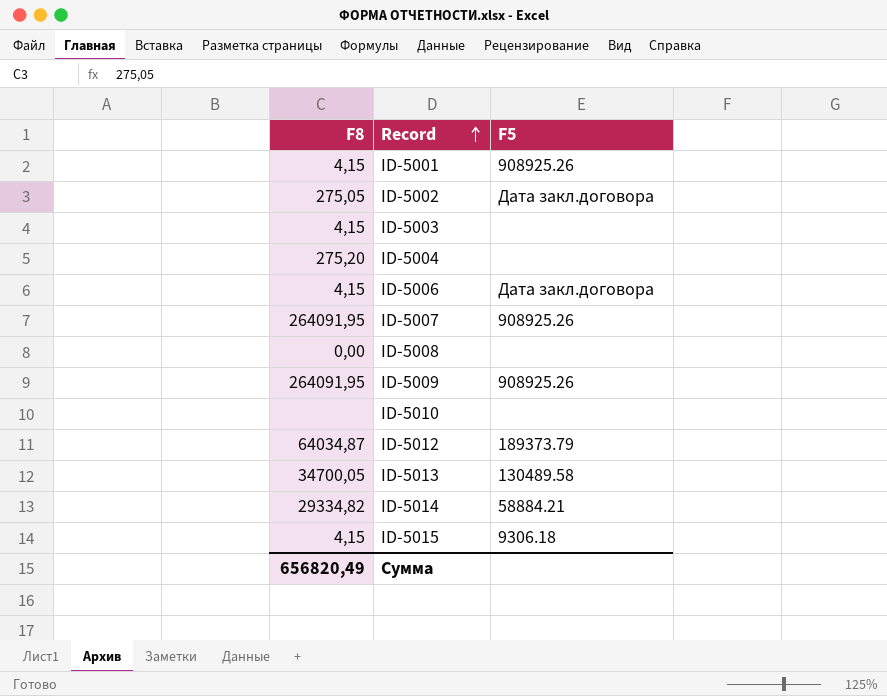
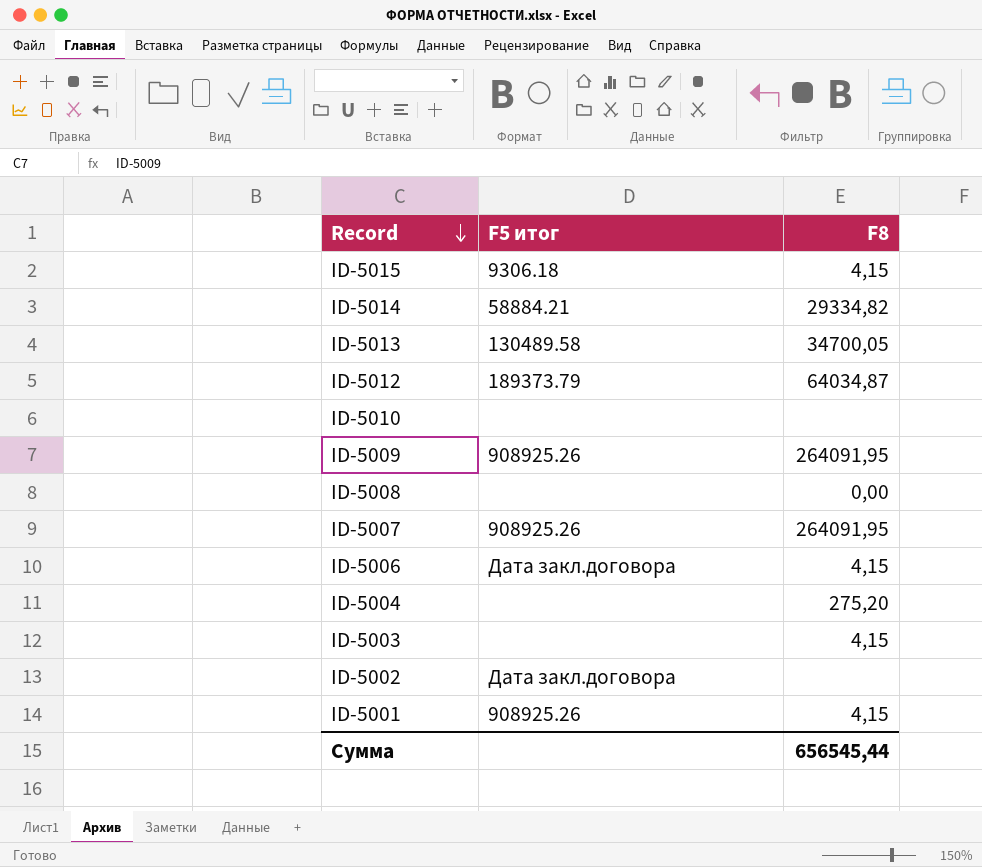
row order: Record ascending -> Record descending
column name: F5 -> F5 итог
column F8 | position: 1 -> 3
ID-5002 | F8: 275,05 -> none
Сумма | F8: 656820,49 -> 656545,44

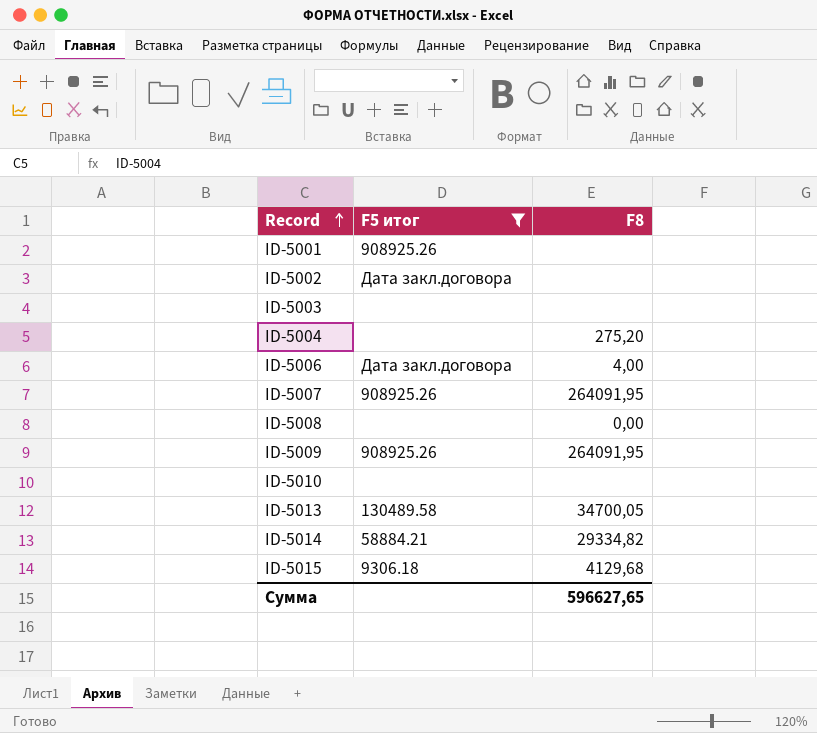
filter: none -> F5 итог != 189373.79
row order: Record descending -> Record ascending
ID-5001 | F8: 4,15 -> none
ID-5003 | F8: 4,15 -> none
ID-5006 | F8: 4,15 -> 4,00
ID-5015 | F8: 4,15 -> 4129,68
Сумма | F8: 656545,44 -> 596627,65

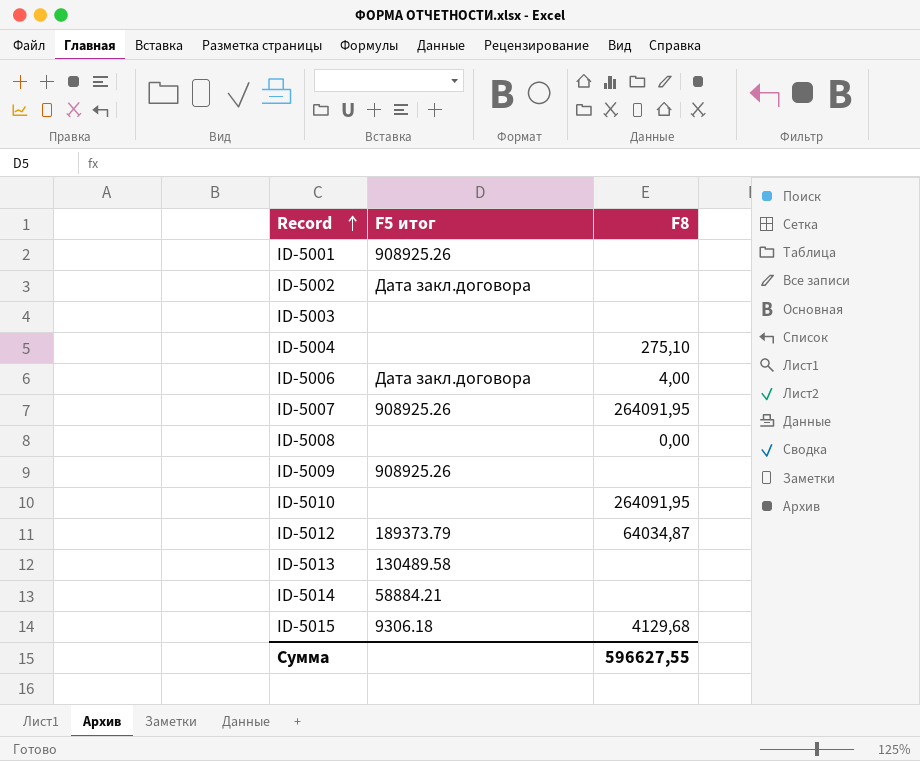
filter: F5 итог != 189373.79 -> none
ID-5004 | F8: 275,20 -> 275,10
ID-5009 | F8: 264091,95 -> none
ID-5010 | F8: none -> 264091,95
ID-5013 | F8: 34700,05 -> none
ID-5014 | F8: 29334,82 -> none
Сумма | F8: 596627,65 -> 596627,55

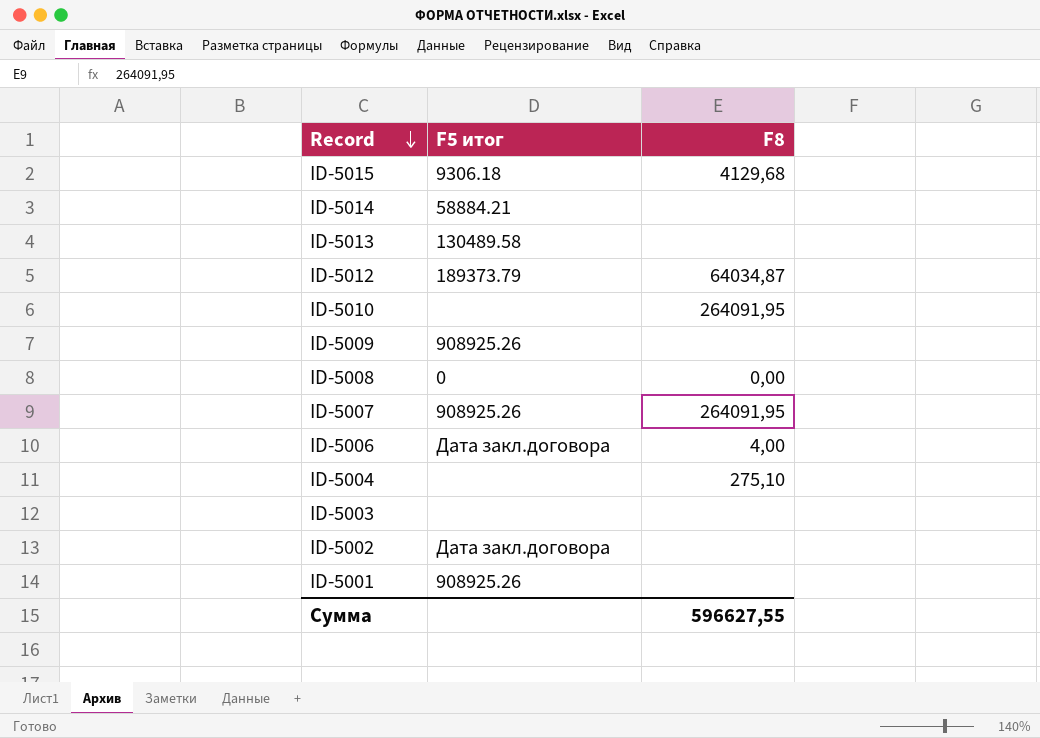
row order: Record ascending -> Record descending
ID-5008 | F5 итог: none -> 0

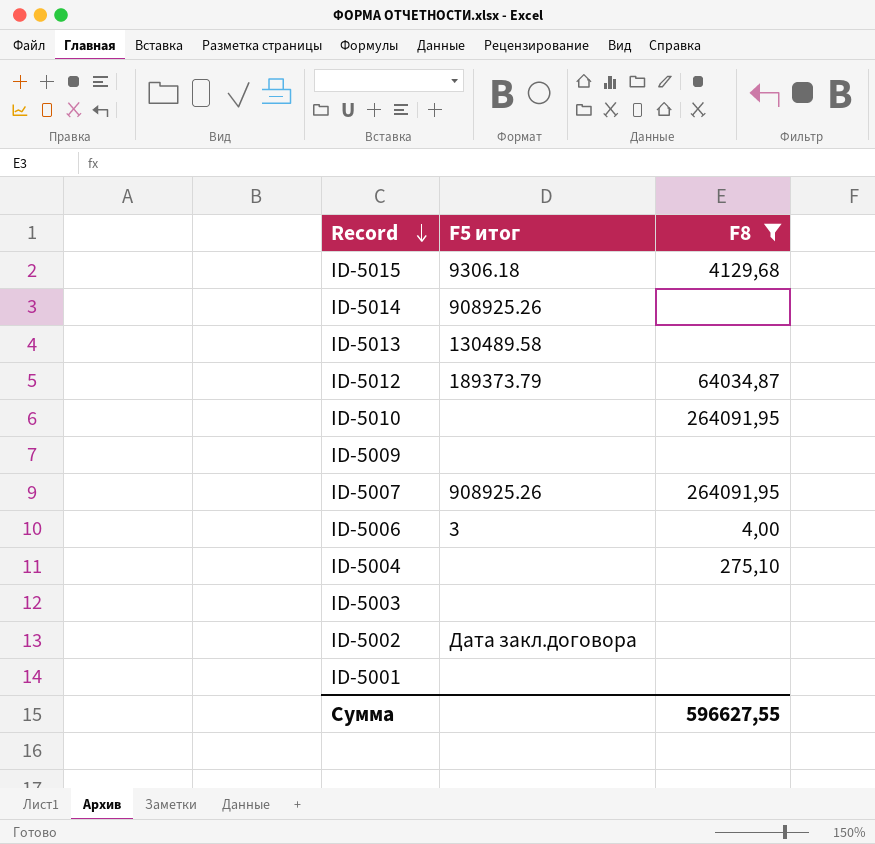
filter: none -> F8 != 0,00
ID-5014 | F5 итог: 58884.21 -> 908925.26
ID-5009 | F5 итог: 908925.26 -> none
ID-5006 | F5 итог: Дата закл.договора -> 3
ID-5001 | F5 итог: 908925.26 -> none

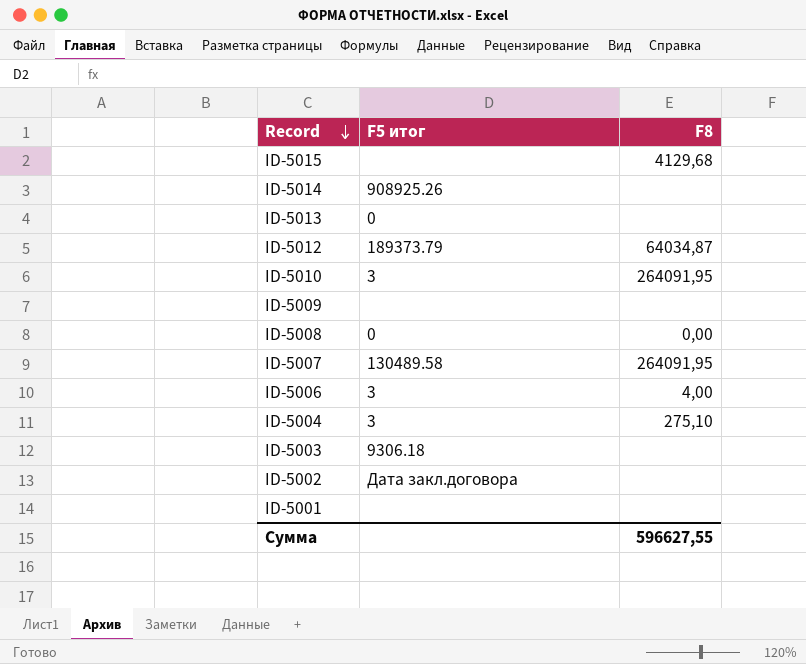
filter: F8 != 0,00 -> none
ID-5015 | F5 итог: 9306.18 -> none
ID-5013 | F5 итог: 130489.58 -> 0
ID-5010 | F5 итог: none -> 3
ID-5007 | F5 итог: 908925.26 -> 130489.58
ID-5004 | F5 итог: none -> 3
ID-5003 | F5 итог: none -> 9306.18

